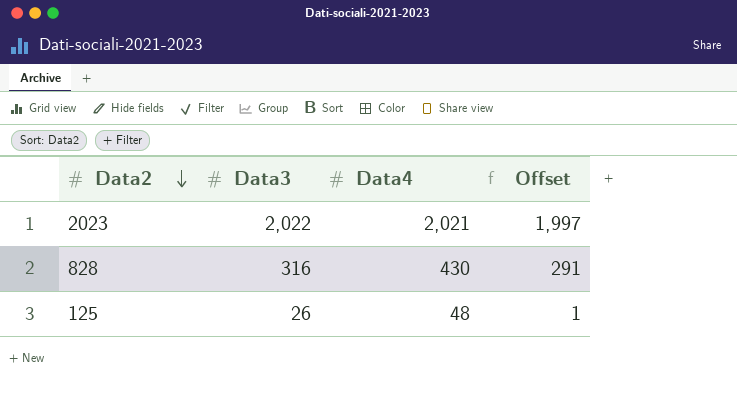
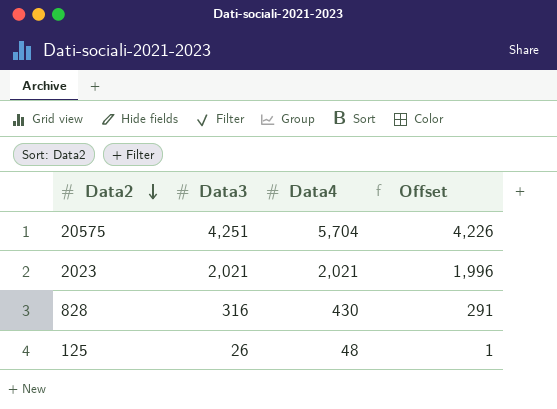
row 20575: none -> 4,251 | 5,704 | 4,226
2023 | Data3: 2,022 -> 2,021
2023 | Offset: 1,997 -> 1,996

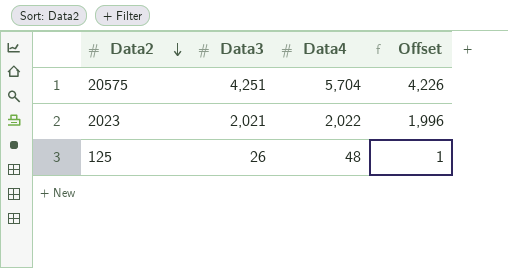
row 828: 316 | 430 | 291 -> none
2023 | Data4: 2,021 -> 2,022

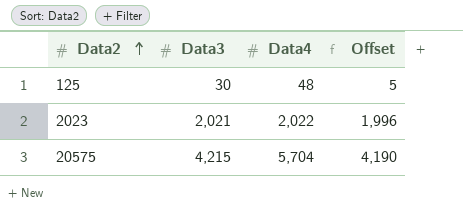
row order: Data2 descending -> Data2 ascending
125 | Data3: 26 -> 30
125 | Offset: 1 -> 5
20575 | Data3: 4,251 -> 4,215
20575 | Offset: 4,226 -> 4,190

